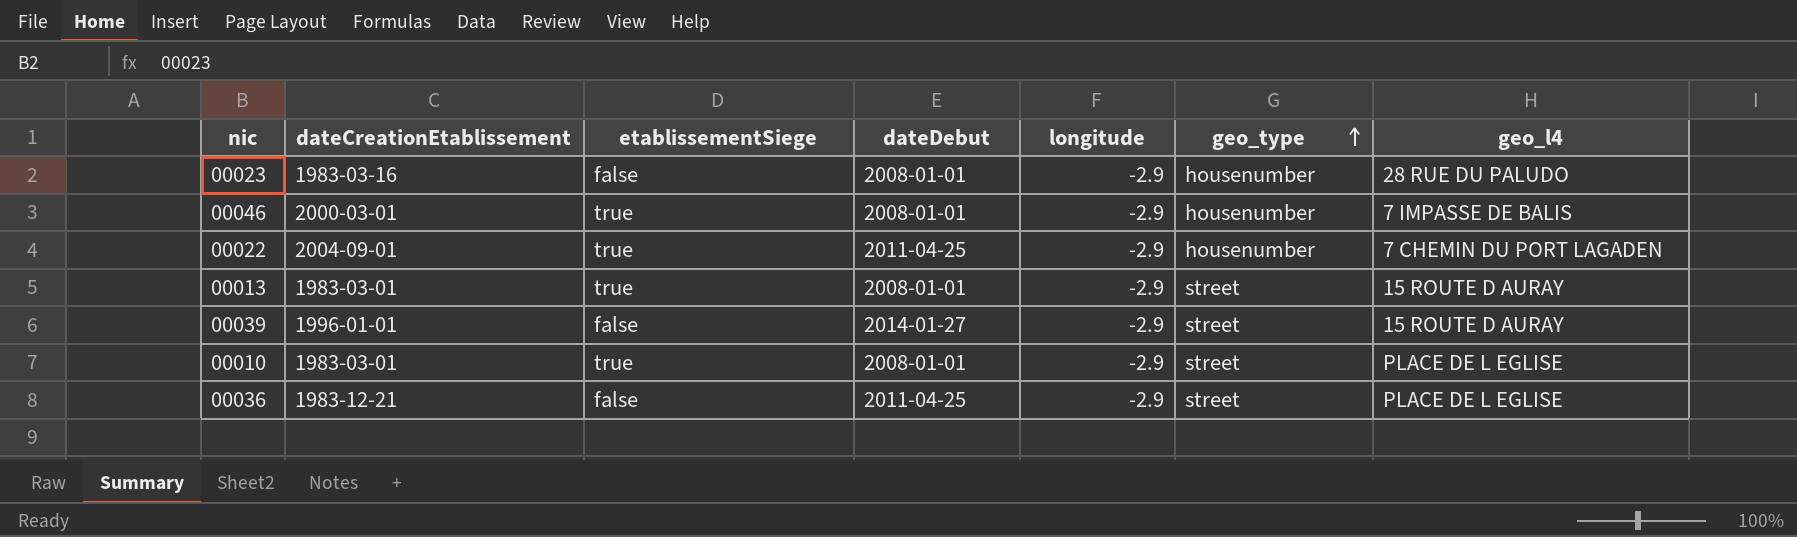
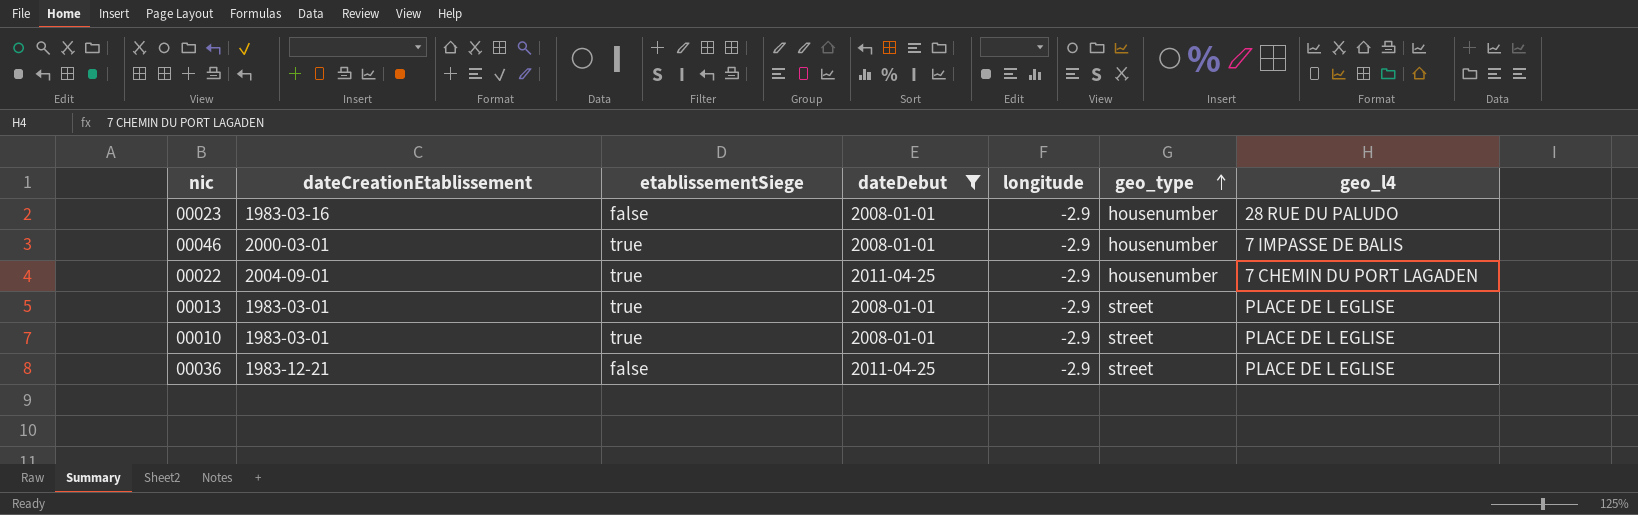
filter: none -> dateDebut != 2014-01-27
00013 | geo_l4: 15 ROUTE D AURAY -> PLACE DE L EGLISE

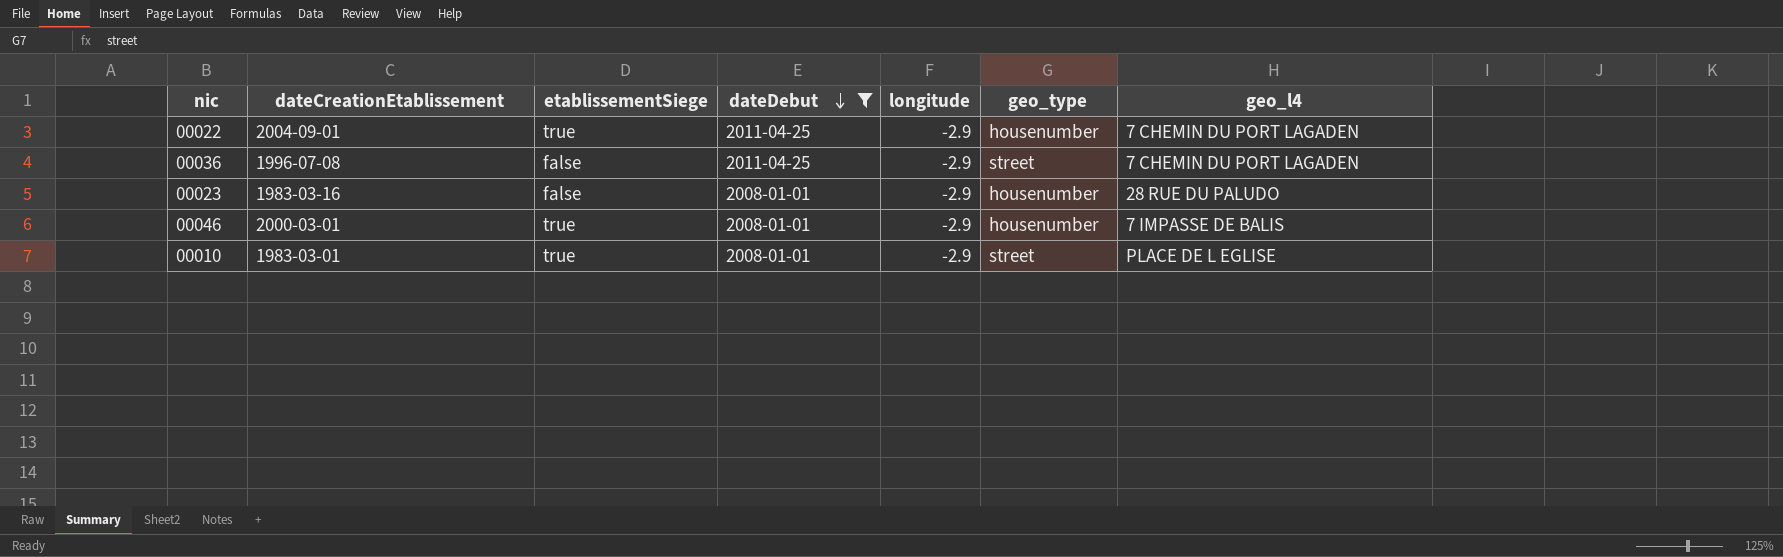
row order: geo_type ascending -> dateDebut descending
row 00013: 1983-03-01 | true | 2008-01-01 | -2.9 | street | PLACE DE L EGLISE -> none
00036 | dateCreationEtablissement: 1983-12-21 -> 1996-07-08
00036 | geo_l4: PLACE DE L EGLISE -> 7 CHEMIN DU PORT LAGADEN

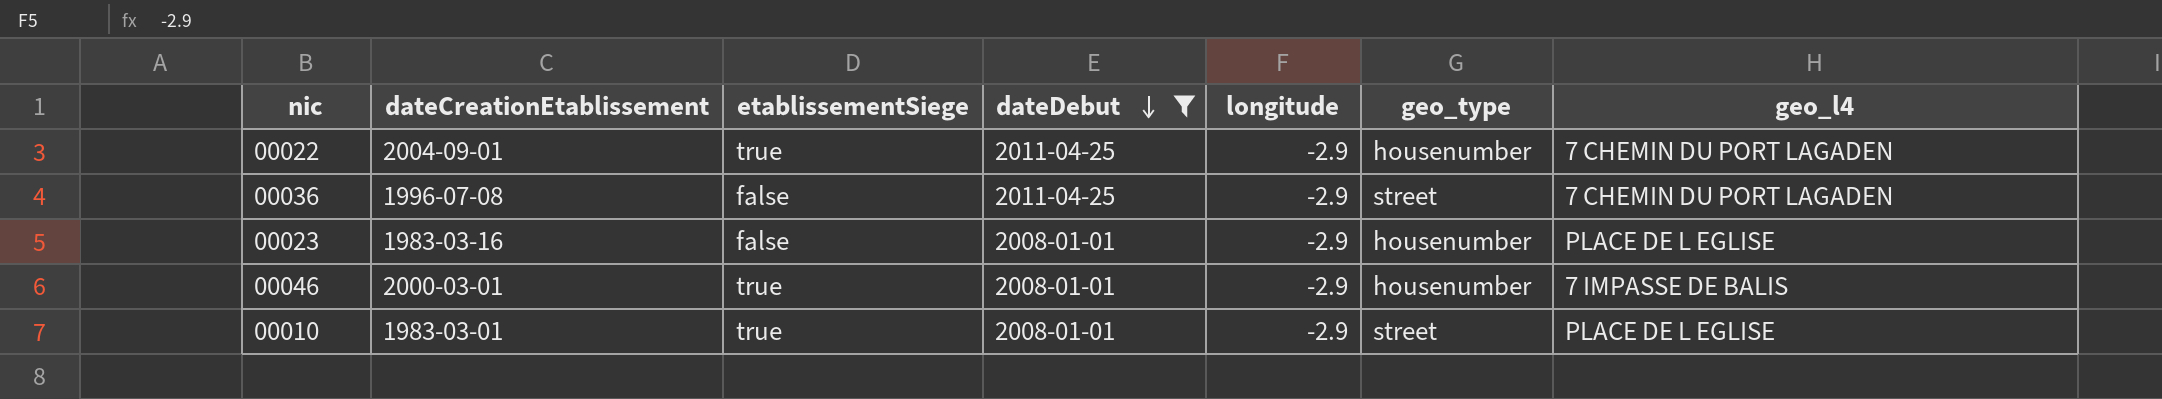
00023 | geo_l4: 28 RUE DU PALUDO -> PLACE DE L EGLISE

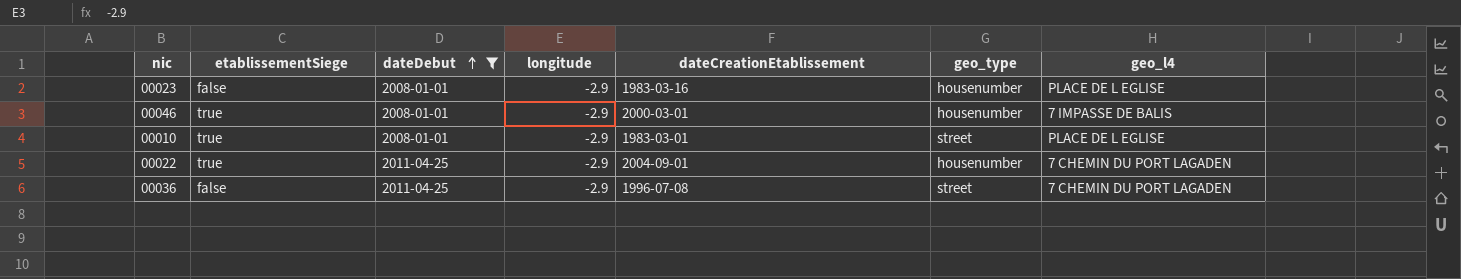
row order: dateDebut descending -> dateDebut ascending
column dateCreationEtablissement | position: 2 -> 5

